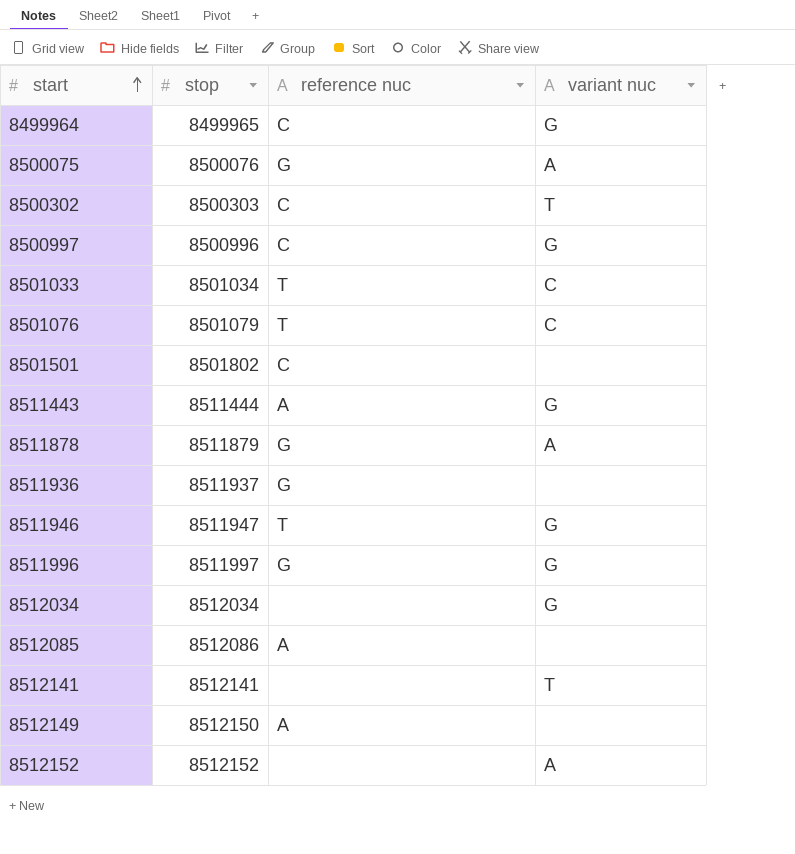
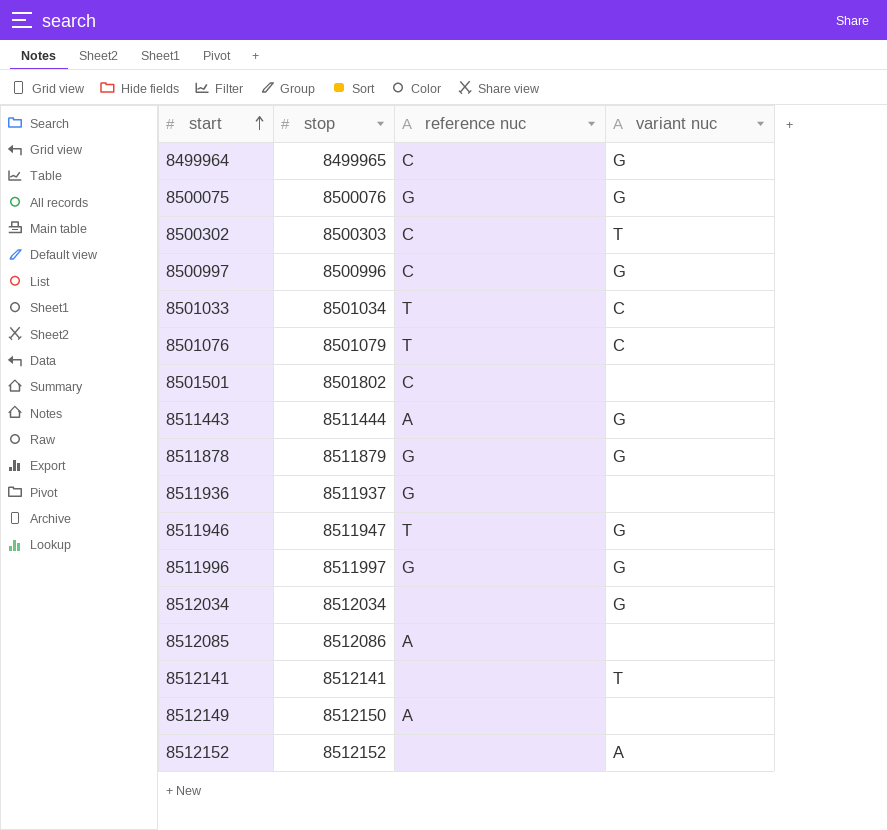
8500075 | variant nuc: A -> G
8511878 | variant nuc: A -> G

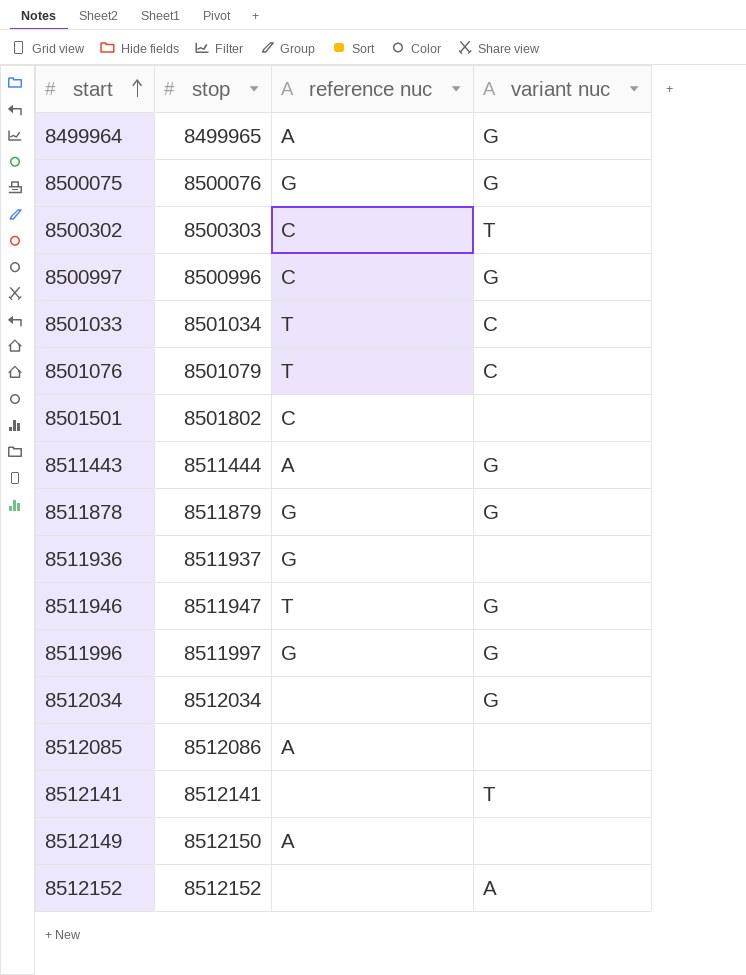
8499964 | reference nuc: C -> A

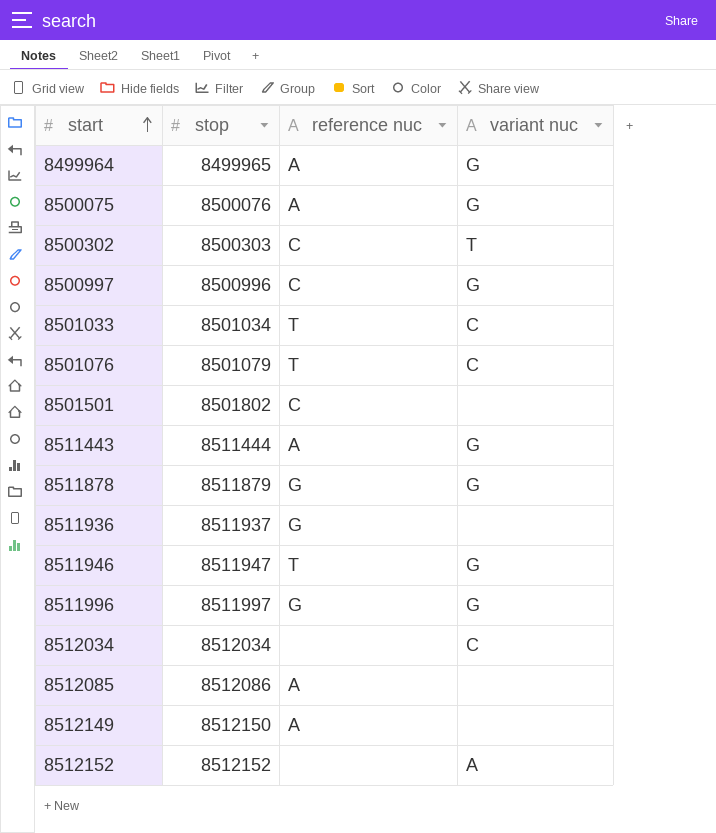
row 8512141: 8512141 | none | T -> none
8500075 | reference nuc: G -> A
8512034 | variant nuc: G -> C

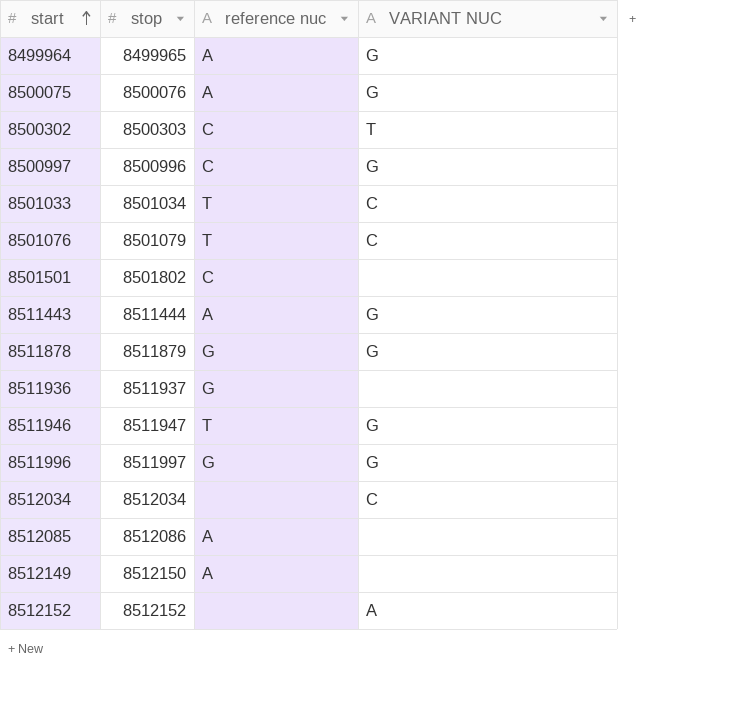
column name: variant nuc -> VARIANT NUC

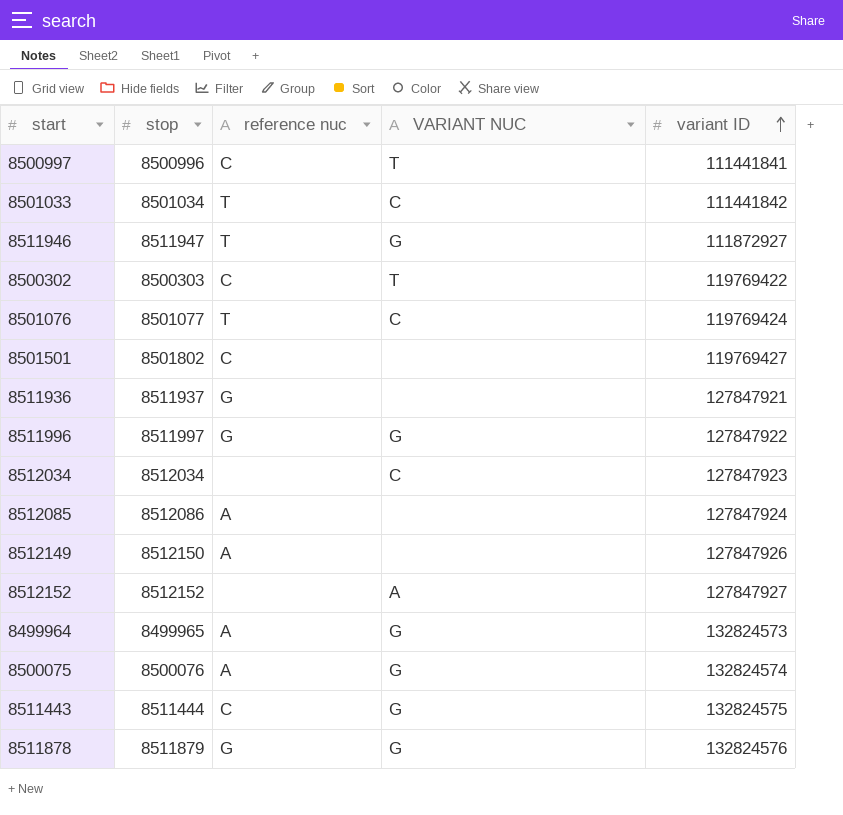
row order: start ascending -> variant ID ascending
column variant ID | position: none -> 5
8500997 | VARIANT NUC: G -> T
8501076 | stop: 8501079 -> 8501077
8511443 | reference nuc: A -> C

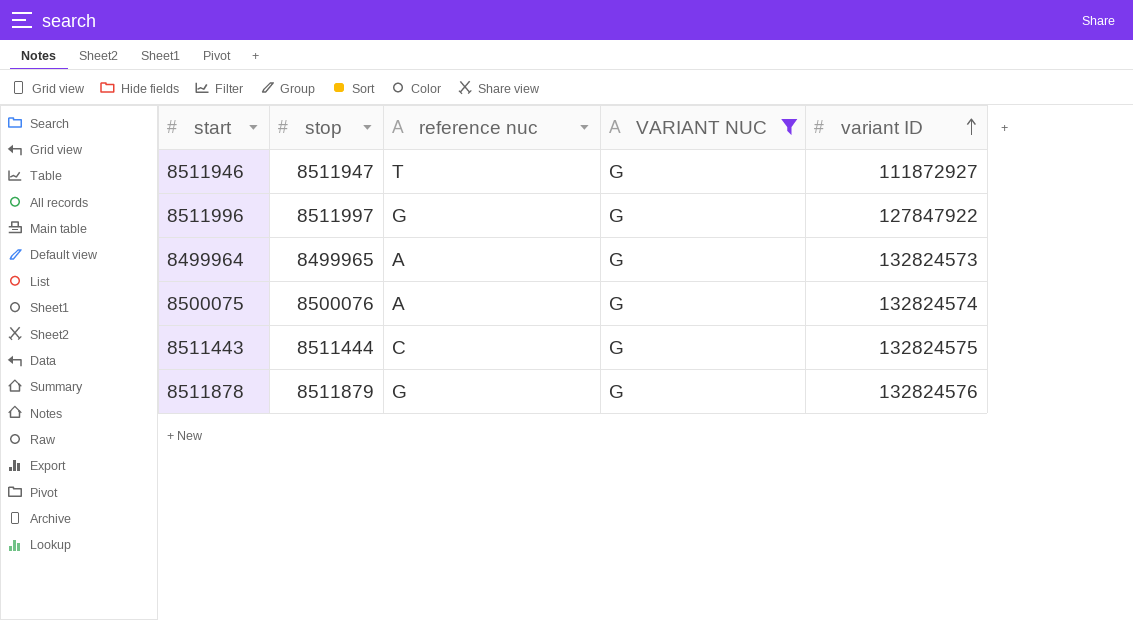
filter: none -> VARIANT NUC = G

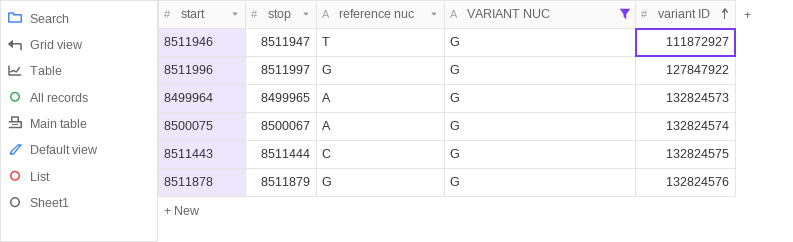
8500075 | stop: 8500076 -> 8500067

